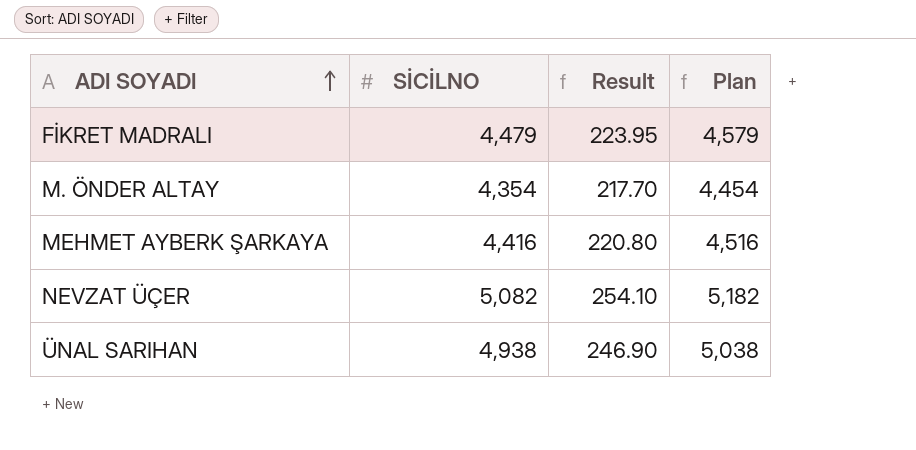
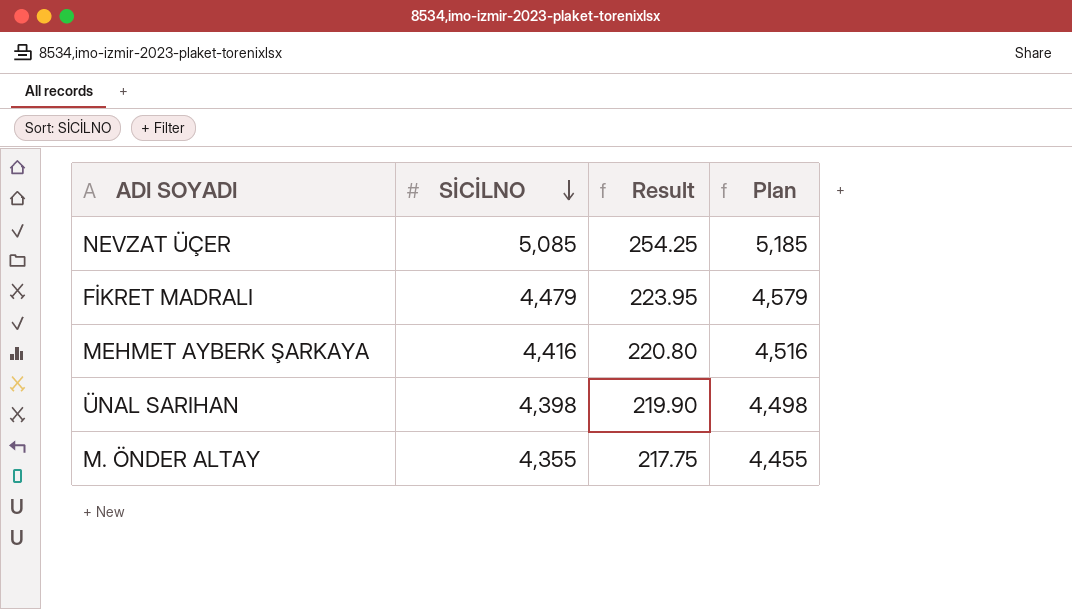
row order: ADI SOYADI ascending -> SİCİLNO descending
NEVZAT ÜÇER | SİCİLNO: 5,082 -> 5,085
NEVZAT ÜÇER | Result: 254.10 -> 254.25
NEVZAT ÜÇER | Plan: 5,182 -> 5,185
ÜNAL SARIHAN | SİCİLNO: 4,938 -> 4,398
ÜNAL SARIHAN | Result: 246.90 -> 219.90
ÜNAL SARIHAN | Plan: 5,038 -> 4,498
M. ÖNDER ALTAY | SİCİLNO: 4,354 -> 4,355
M. ÖNDER ALTAY | Result: 217.70 -> 217.75
M. ÖNDER ALTAY | Plan: 4,454 -> 4,455

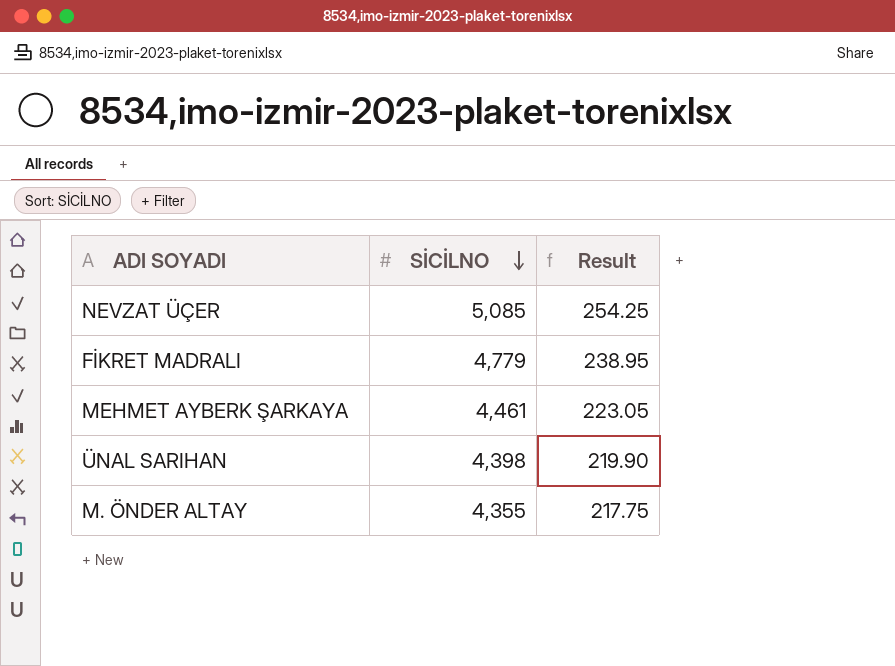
column Plan | formula: [SİCİLNO] + 100 -> none
FİKRET MADRALI | SİCİLNO: 4,479 -> 4,779
FİKRET MADRALI | Result: 223.95 -> 238.95
MEHMET AYBERK ŞARKAYA | SİCİLNO: 4,416 -> 4,461
MEHMET AYBERK ŞARKAYA | Result: 220.80 -> 223.05

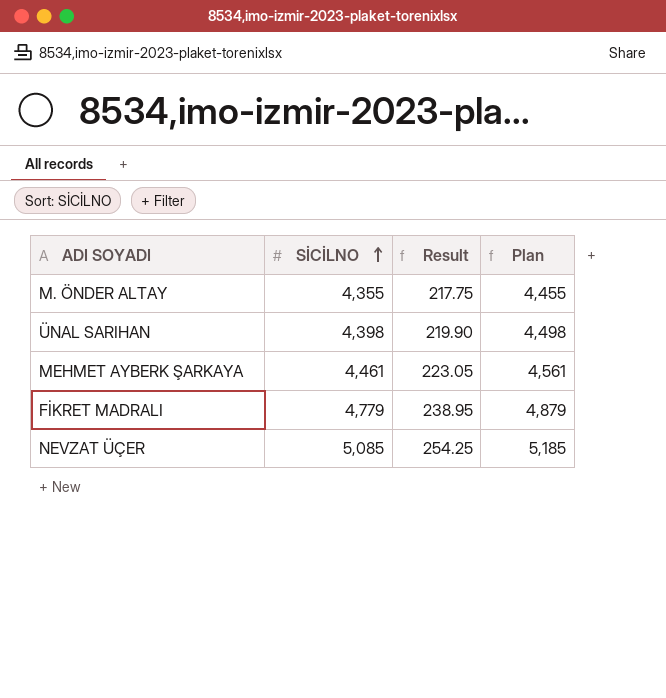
row order: SİCİLNO descending -> SİCİLNO ascending
column Plan | formula: none -> [SİCİLNO] + 100

